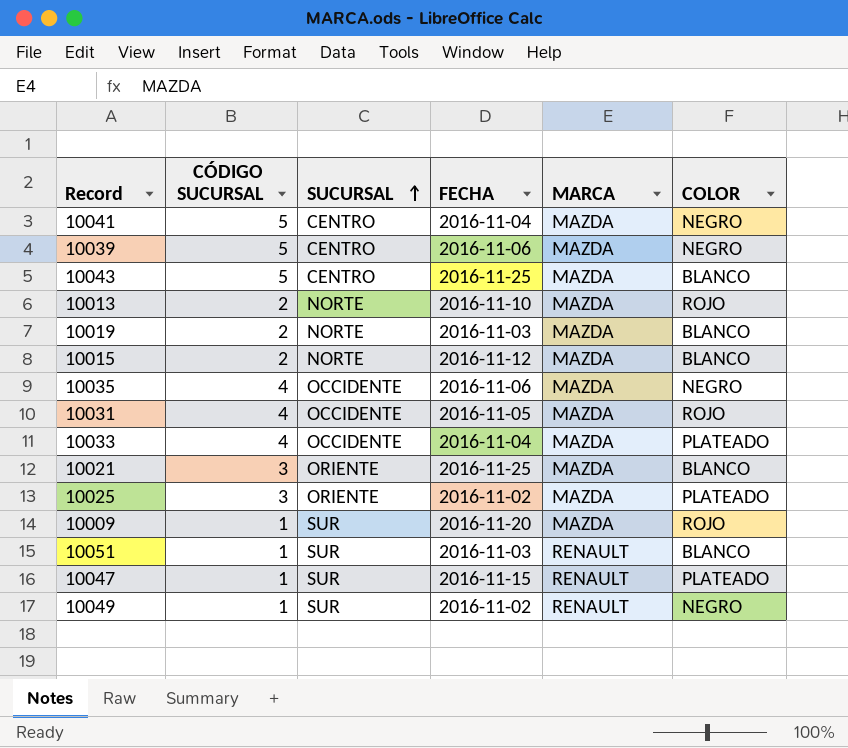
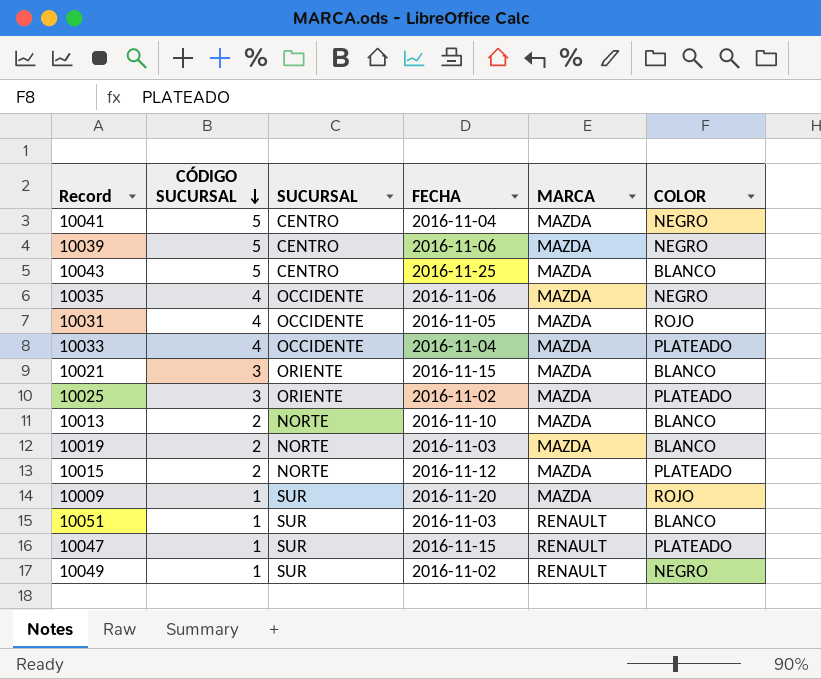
row order: SUCURSAL ascending -> CÓDIGO SUCURSAL descending
10021 | FECHA: 2016-11-25 -> 2016-11-15
10013 | COLOR: ROJO -> BLANCO
10015 | COLOR: BLANCO -> PLATEADO

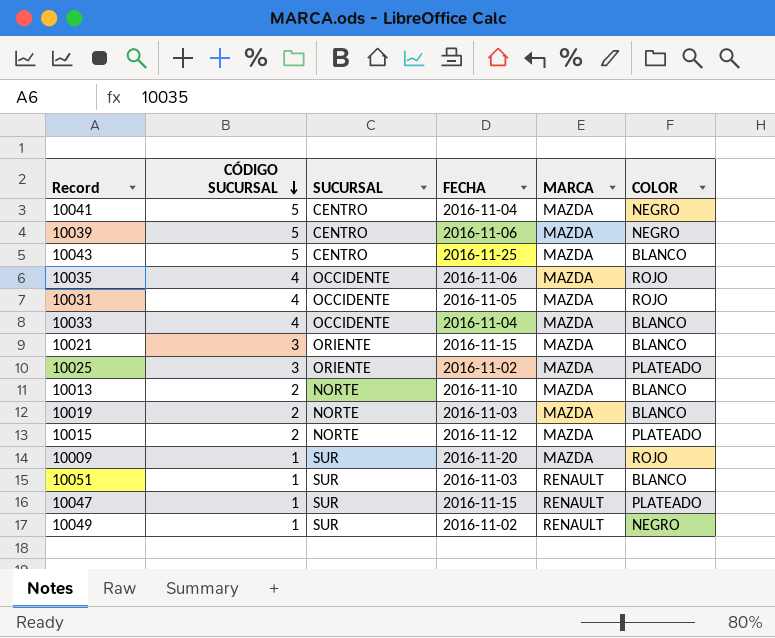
10035 | COLOR: NEGRO -> ROJO
10033 | COLOR: PLATEADO -> BLANCO

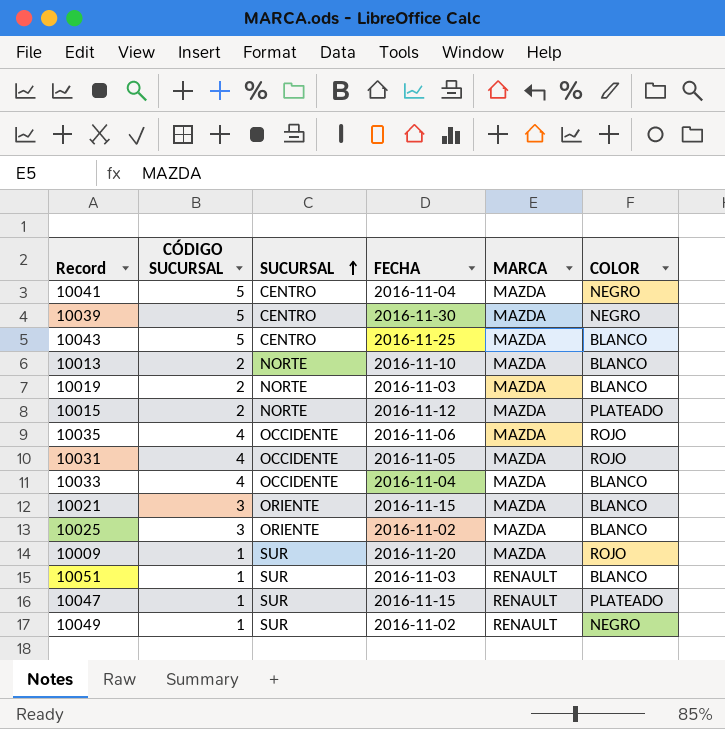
row order: CÓDIGO SUCURSAL descending -> SUCURSAL ascending
10039 | FECHA: 2016-11-06 -> 2016-11-30
10025 | COLOR: PLATEADO -> BLANCO

